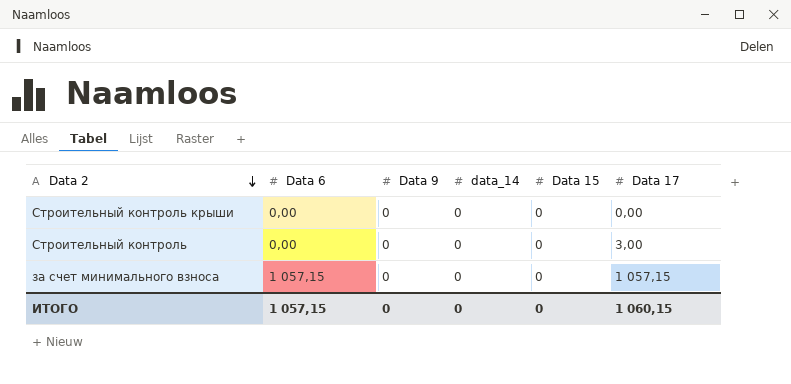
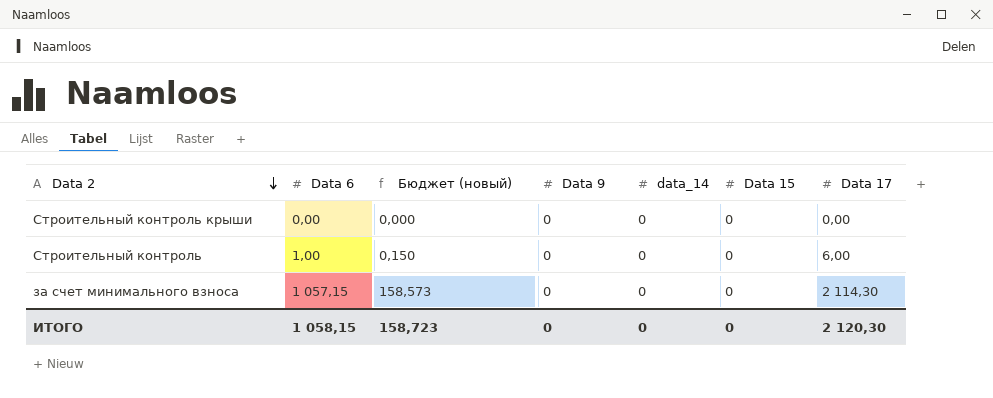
column Бюджет (новый) | formula: none -> [Data 6] * 0,15
Строительный контроль | Data 6: 0,00 -> 1,00
Строительный контроль | Data 17: 3,00 -> 6,00
за счет минимального взноса | Data 17: 1 057,15 -> 2 114,30
ИТОГО | Data 6: 1 057,15 -> 1 058,15
ИТОГО | Data 17: 1 060,15 -> 2 120,30

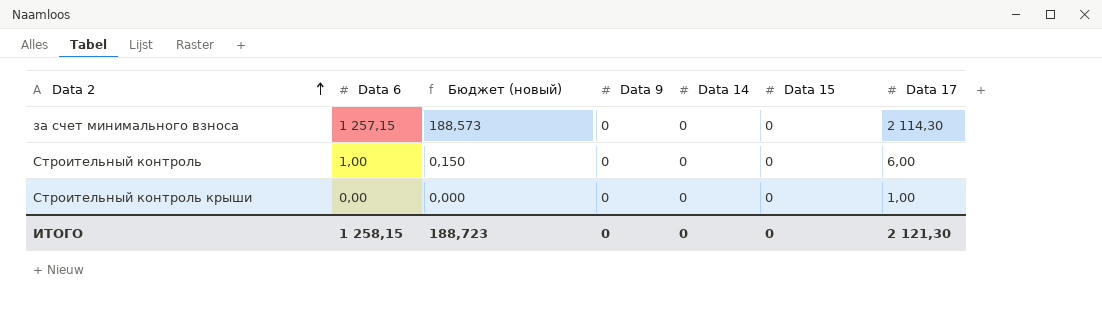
row order: Data 2 descending -> Data 2 ascending
column name: data_14 -> Data 14
за счет минимального взноса | Data 6: 1 057,15 -> 1 257,15
за счет минимального взноса | Бюджет (новый): 158,573 -> 188,573
Строительный контроль крыши | Data 17: 0,00 -> 1,00
ИТОГО | Data 6: 1 058,15 -> 1 258,15
ИТОГО | Бюджет (новый): 158,723 -> 188,723
ИТОГО | Data 17: 2 120,30 -> 2 121,30

